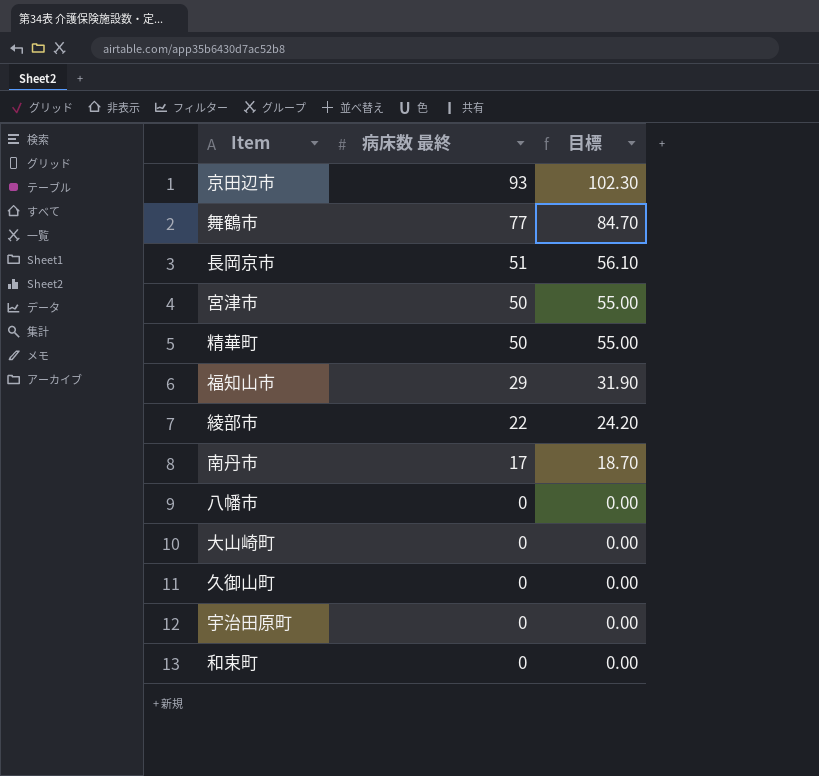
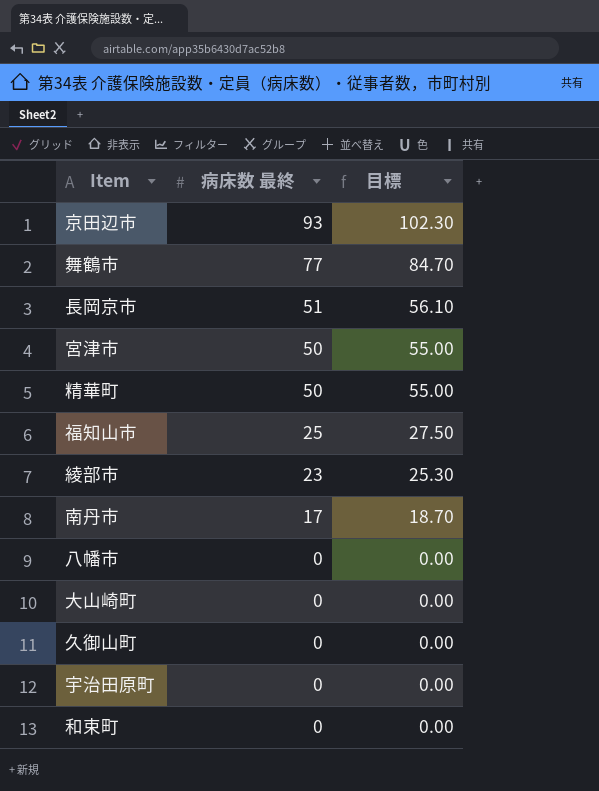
福知山市 | 病床数 最終: 29 -> 25
福知山市 | 目標: 31.90 -> 27.50
綾部市 | 病床数 最終: 22 -> 23
綾部市 | 目標: 24.20 -> 25.30

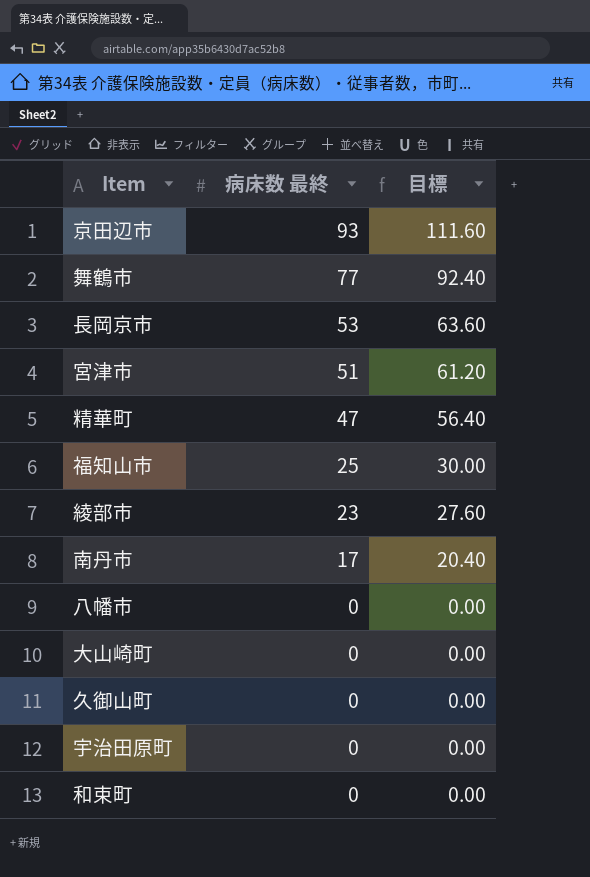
column 目標 | formula: [病床数 最終] * 1.1 -> [病床数 最終] * 1.2
長岡京市 | 病床数 最終: 51 -> 53
宮津市 | 病床数 最終: 50 -> 51
精華町 | 病床数 最終: 50 -> 47

